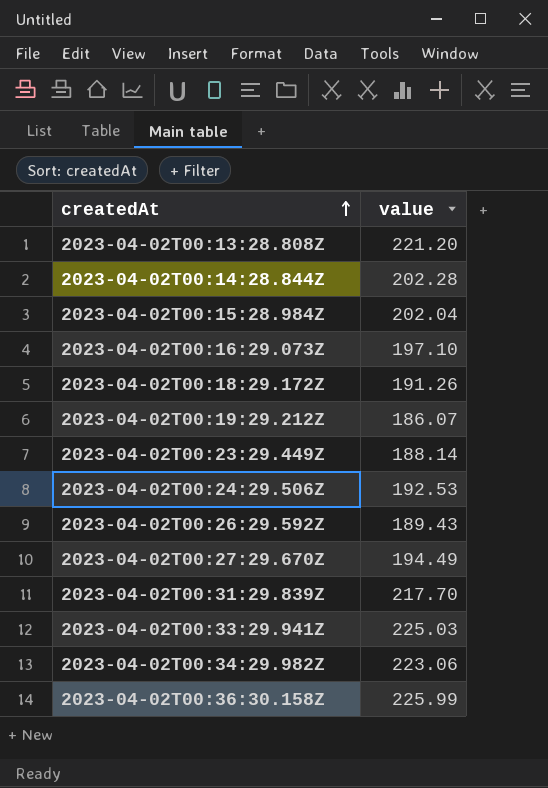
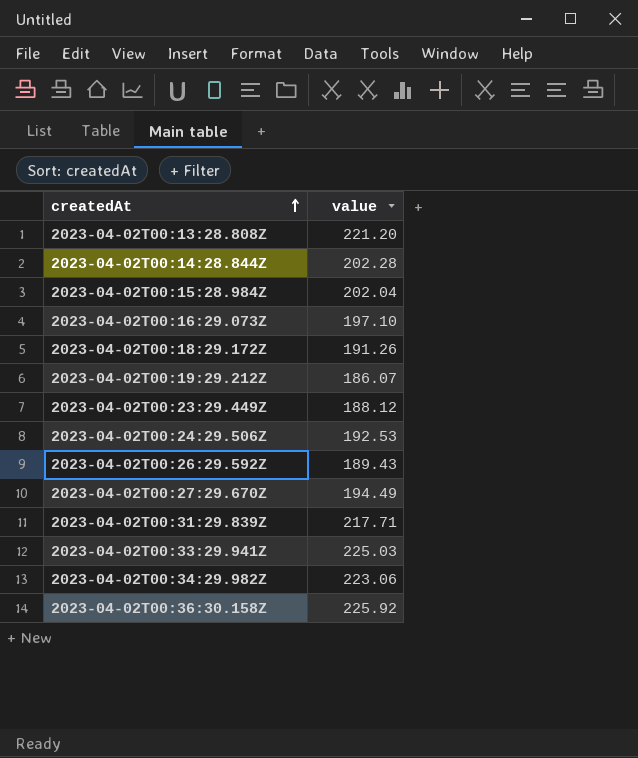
2023-04-02T00:23:29.449Z | value: 188.14 -> 188.12
2023-04-02T00:31:29.839Z | value: 217.70 -> 217.71
2023-04-02T00:36:30.158Z | value: 225.99 -> 225.92

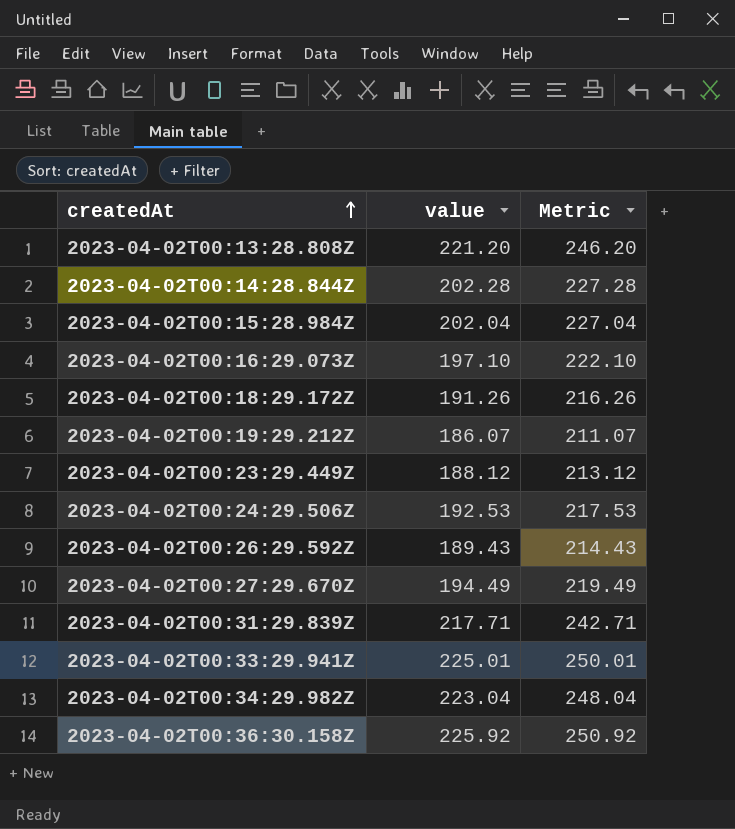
column Metric | formula: none -> [value] + 25
2023-04-02T00:33:29.941Z | value: 225.03 -> 225.01
2023-04-02T00:34:29.982Z | value: 223.06 -> 223.04

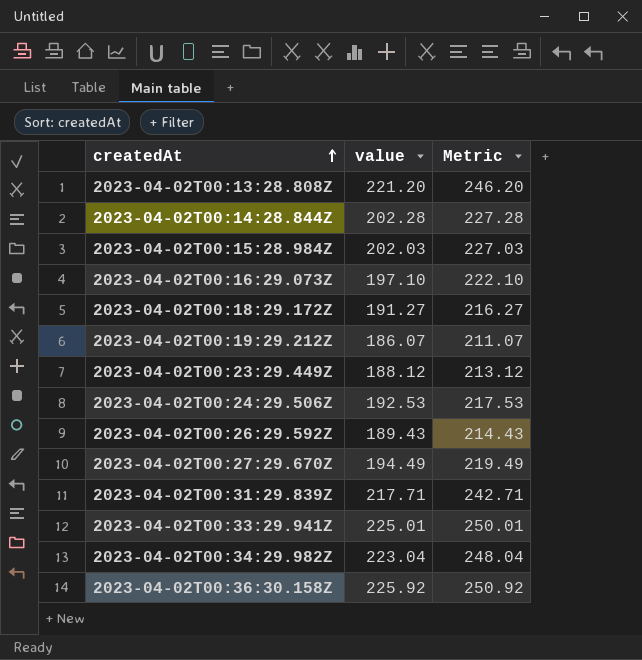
2023-04-02T00:15:28.984Z | value: 202.04 -> 202.03
2023-04-02T00:15:28.984Z | Metric: 227.04 -> 227.03
2023-04-02T00:18:29.172Z | value: 191.26 -> 191.27
2023-04-02T00:18:29.172Z | Metric: 216.26 -> 216.27

